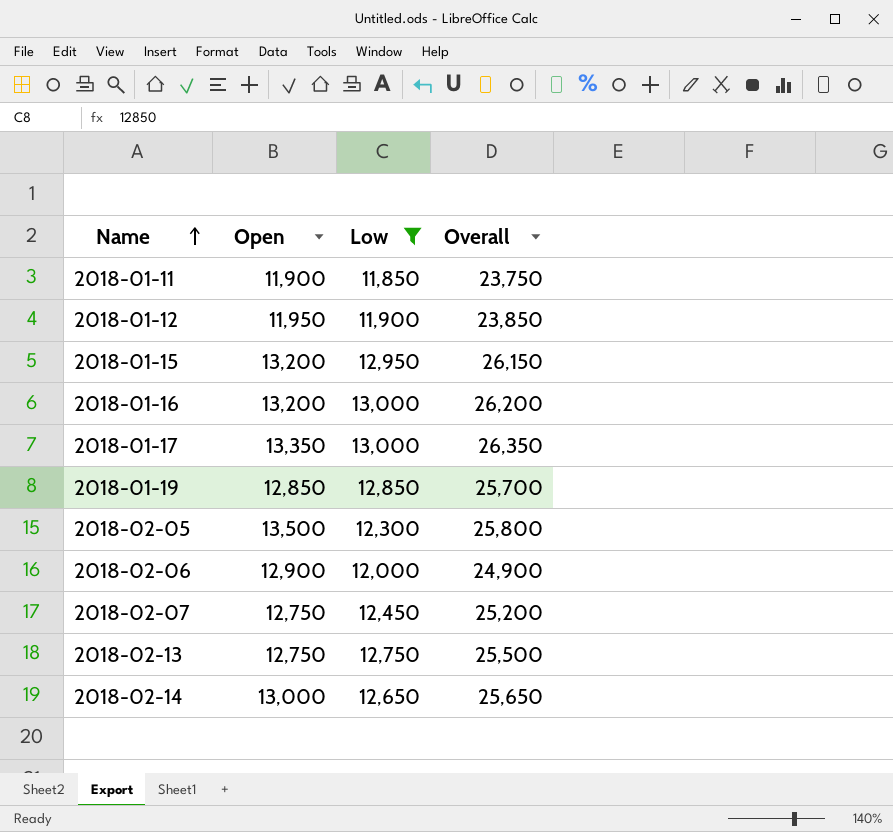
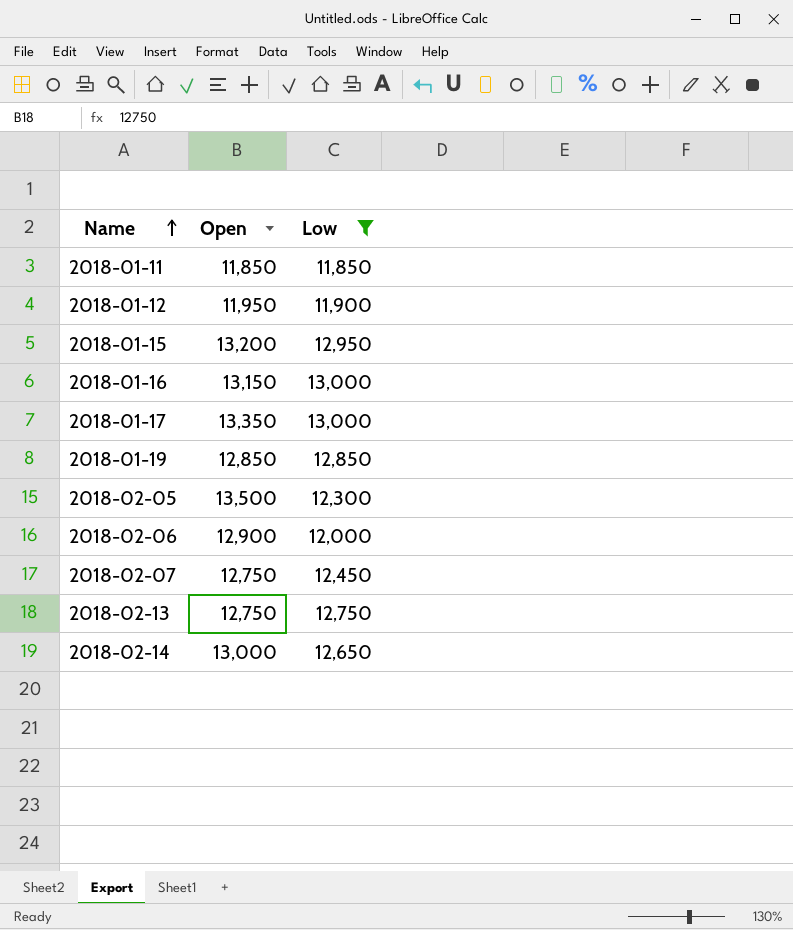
column Overall | formula: [Open] + [Low] -> none
2018-01-11 | Open: 11,900 -> 11,850
2018-01-16 | Open: 13,200 -> 13,150

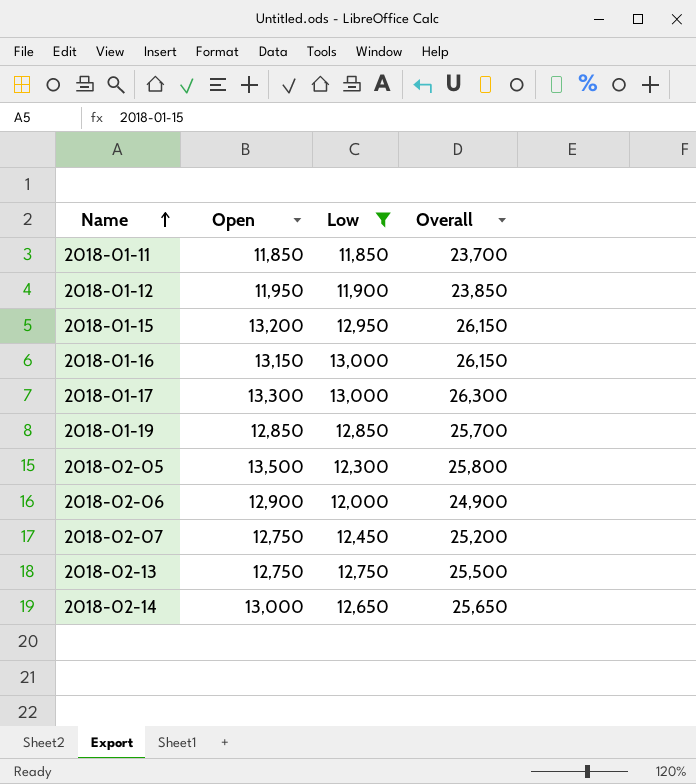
column Overall | formula: none -> [Open] + [Low]
2018-01-17 | Open: 13,350 -> 13,300

